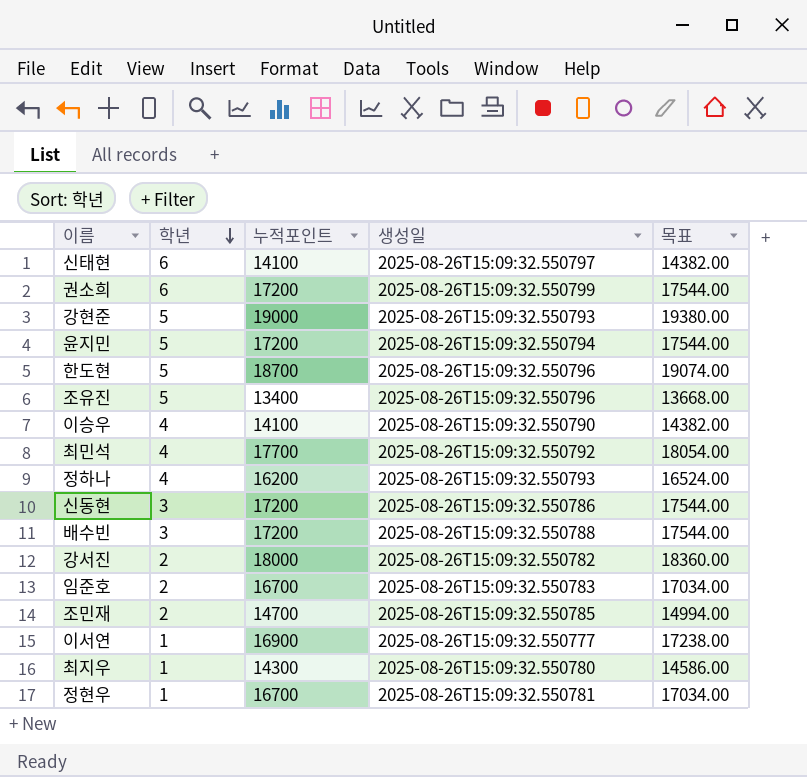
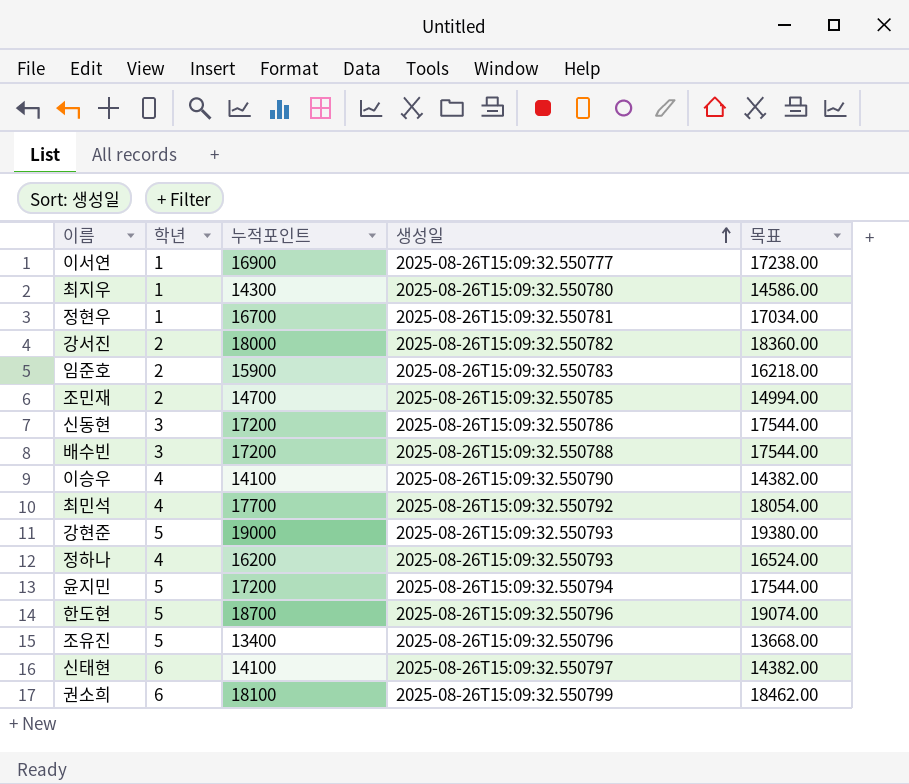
row order: 학년 descending -> 생성일 ascending
임준호 | 누적포인트: 16700 -> 15900
임준호 | 목표: 17034.00 -> 16218.00
권소희 | 누적포인트: 17200 -> 18100
권소희 | 목표: 17544.00 -> 18462.00

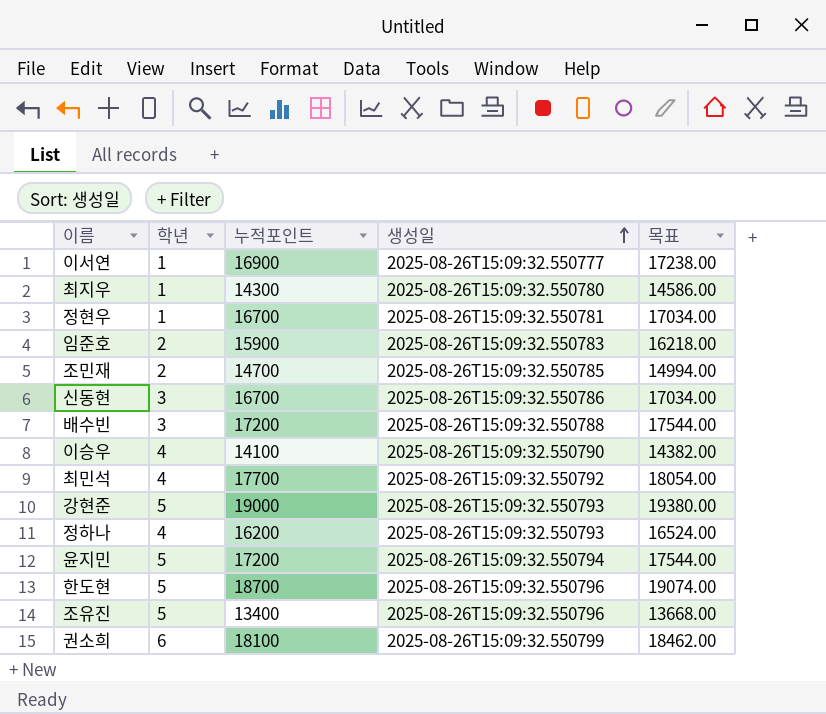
row 강서진: 2 | 18000 | 2025-08-26T15:09:32.550782 | 18360.00 -> none
row 신태현: 6 | 14100 | 2025-08-26T15:09:32.550797 | 14382.00 -> none
신동현 | 누적포인트: 17200 -> 16700
신동현 | 목표: 17544.00 -> 17034.00

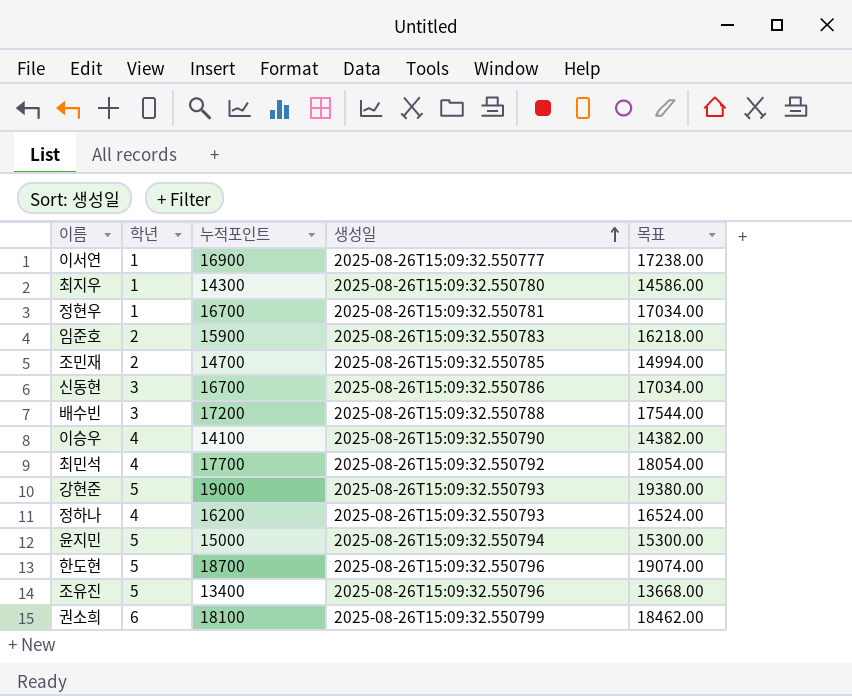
윤지민 | 누적포인트: 17200 -> 15000
윤지민 | 목표: 17544.00 -> 15300.00

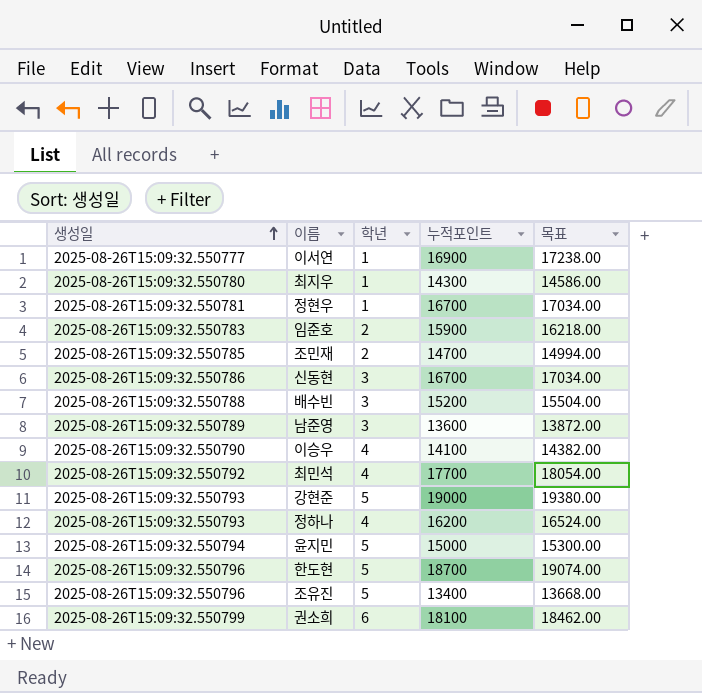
column 생성일 | position: 4 -> 1
배수빈 | 누적포인트: 17200 -> 15200
배수빈 | 목표: 17544.00 -> 15504.00
row 남준영: none -> 2025-08-26T15:09:32.550789 | 3 | 13600 | 13872.00

